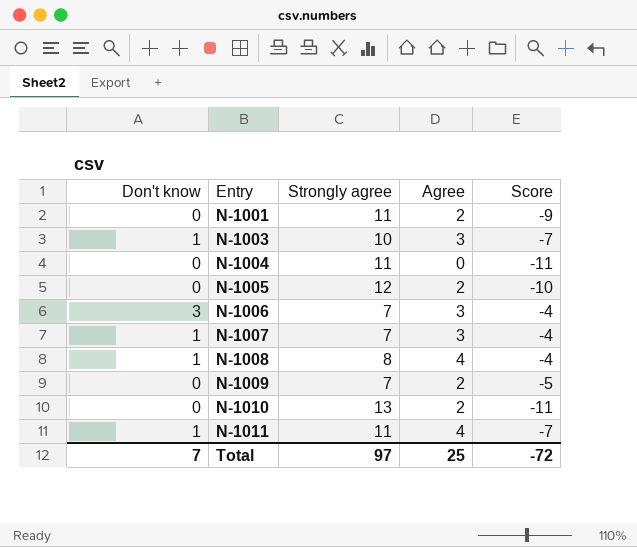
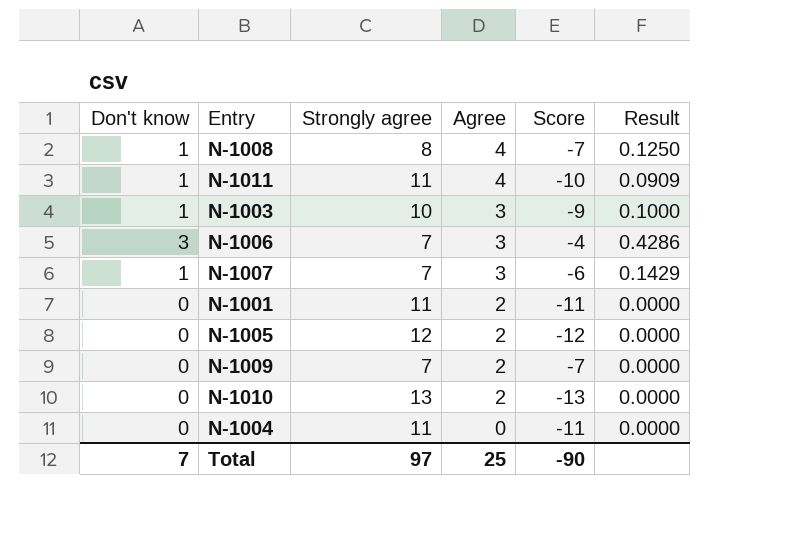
row order: Entry ascending -> Agree descending
column Score | formula: [Agree] - [Strongly agree] -> [Don't know] - [Strongly agree]
column Result | formula: none -> [Don't know] / [Strongly agree]
Total | Score: -72 -> -90

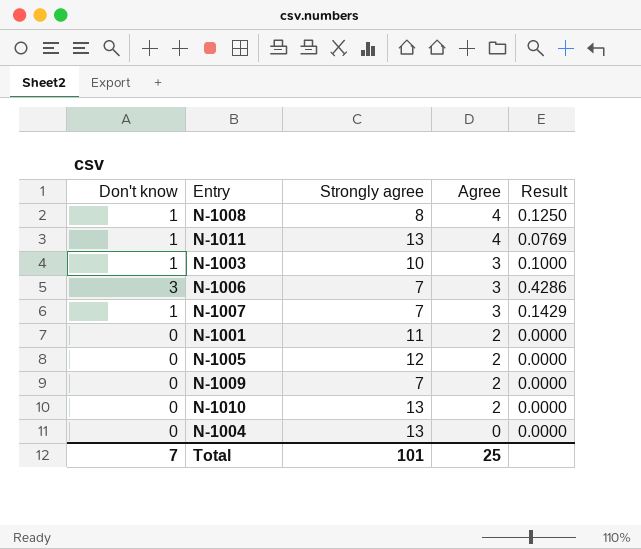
column Score | formula: [Don't know] - [Strongly agree] -> none
N-1011 | Strongly agree: 11 -> 13
N-1011 | Result: 0.0909 -> 0.0769
N-1004 | Strongly agree: 11 -> 13
Total | Strongly agree: 97 -> 101

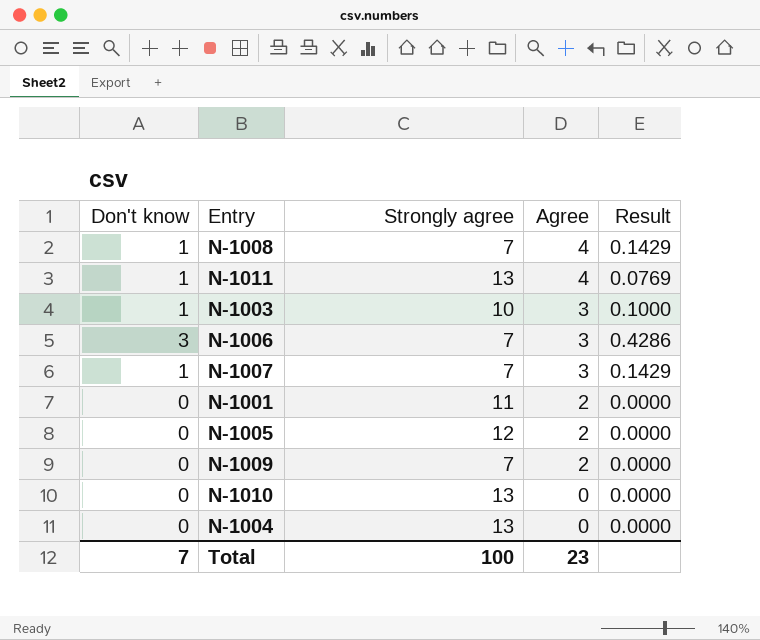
N-1008 | Strongly agree: 8 -> 7
N-1008 | Result: 0.1250 -> 0.1429
N-1010 | Agree: 2 -> 0
Total | Strongly agree: 101 -> 100
Total | Agree: 25 -> 23

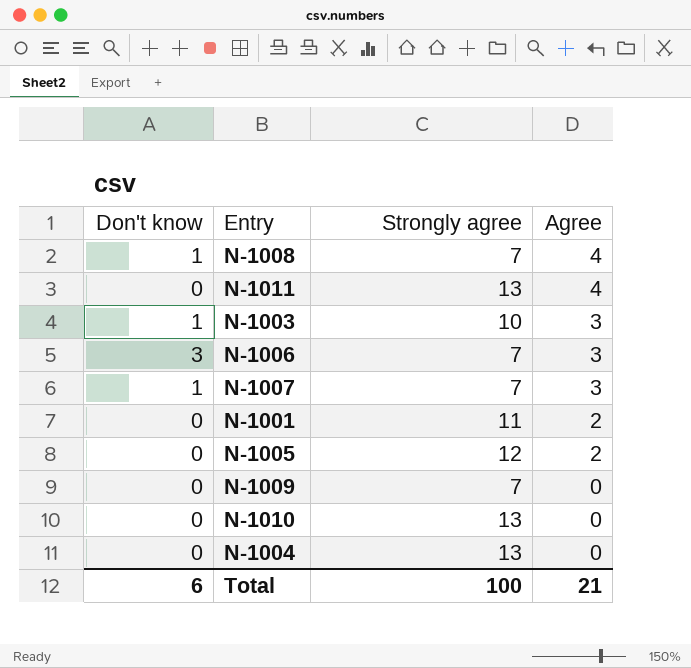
column Result | formula: [Don't know] / [Strongly agree] -> none
N-1011 | Don't know: 1 -> 0
N-1009 | Agree: 2 -> 0
Total | Don't know: 7 -> 6
Total | Agree: 23 -> 21

